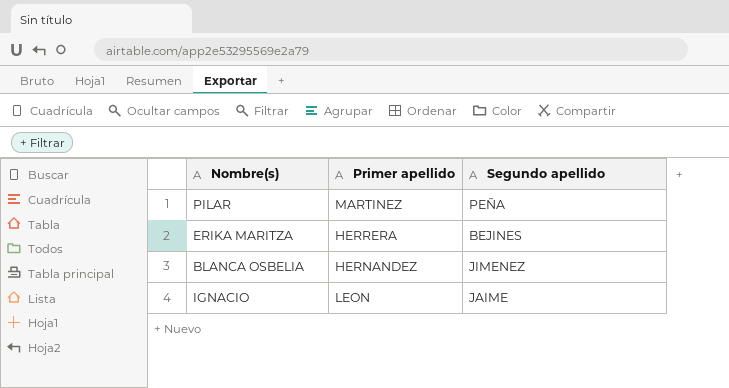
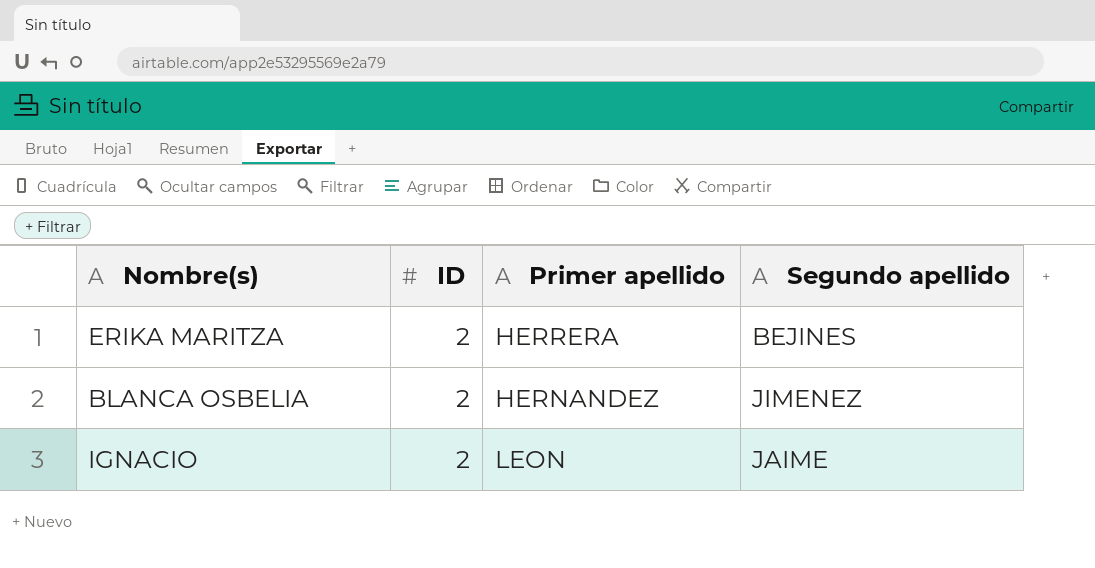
column ID | position: none -> 2
row PILAR: MARTINEZ | PEÑA -> none

